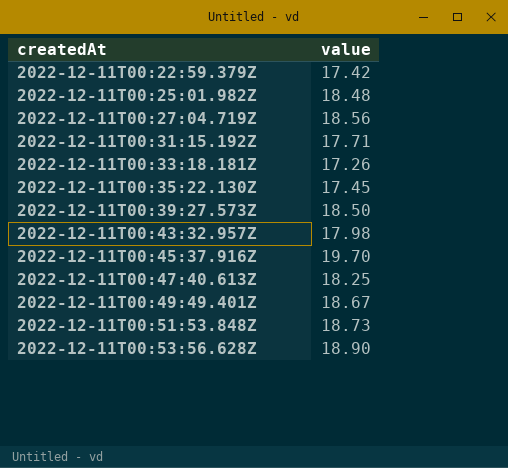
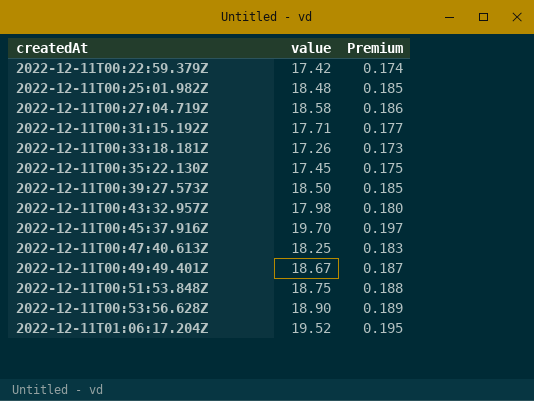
column Premium | formula: none -> [value] * 0.01
2022-12-11T00:27:04.719Z | value: 18.56 -> 18.58
2022-12-11T00:51:53.848Z | value: 18.73 -> 18.75
row 2022-12-11T01:06:17.204Z: none -> 19.52 | 0.195

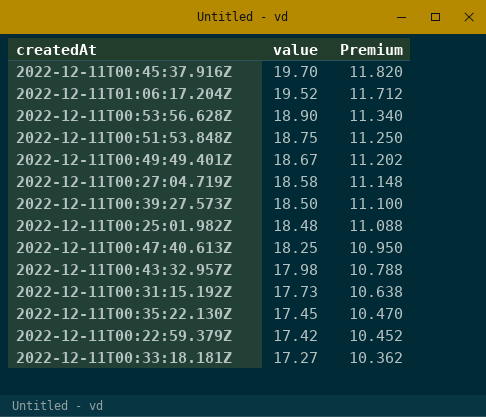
row order: createdAt ascending -> value descending
column Premium | formula: [value] * 0.01 -> [value] * 0.6
2022-12-11T00:31:15.192Z | value: 17.71 -> 17.73
2022-12-11T00:33:18.181Z | value: 17.26 -> 17.27

